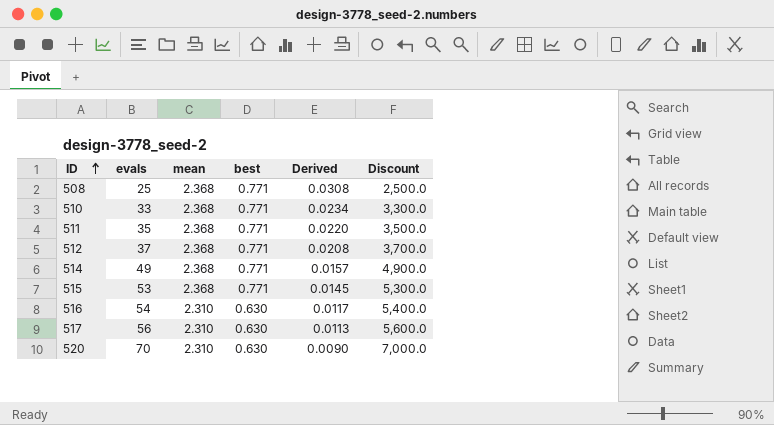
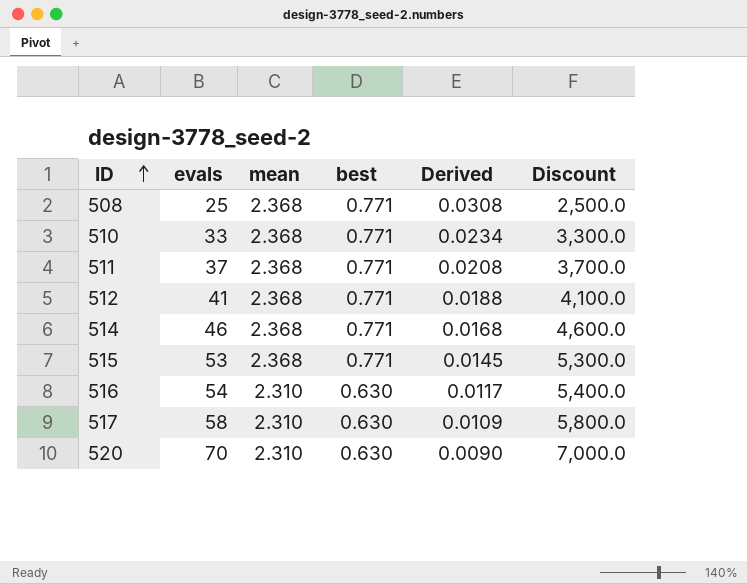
511 | evals: 35 -> 37
511 | Derived: 0.0220 -> 0.0208
511 | Discount: 3,500.0 -> 3,700.0
512 | evals: 37 -> 41
512 | Derived: 0.0208 -> 0.0188
512 | Discount: 3,700.0 -> 4,100.0
514 | evals: 49 -> 46
514 | Derived: 0.0157 -> 0.0168
514 | Discount: 4,900.0 -> 4,600.0
517 | evals: 56 -> 58
517 | Derived: 0.0113 -> 0.0109
517 | Discount: 5,600.0 -> 5,800.0

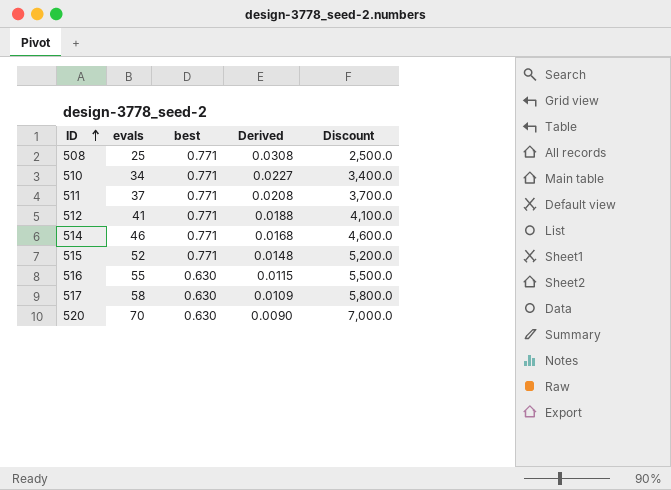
column mean | position: 3 -> none
510 | evals: 33 -> 34
510 | Derived: 0.0234 -> 0.0227
510 | Discount: 3,300.0 -> 3,400.0
515 | evals: 53 -> 52
515 | Derived: 0.0145 -> 0.0148
515 | Discount: 5,300.0 -> 5,200.0
516 | evals: 54 -> 55
516 | Derived: 0.0117 -> 0.0115
516 | Discount: 5,400.0 -> 5,500.0

